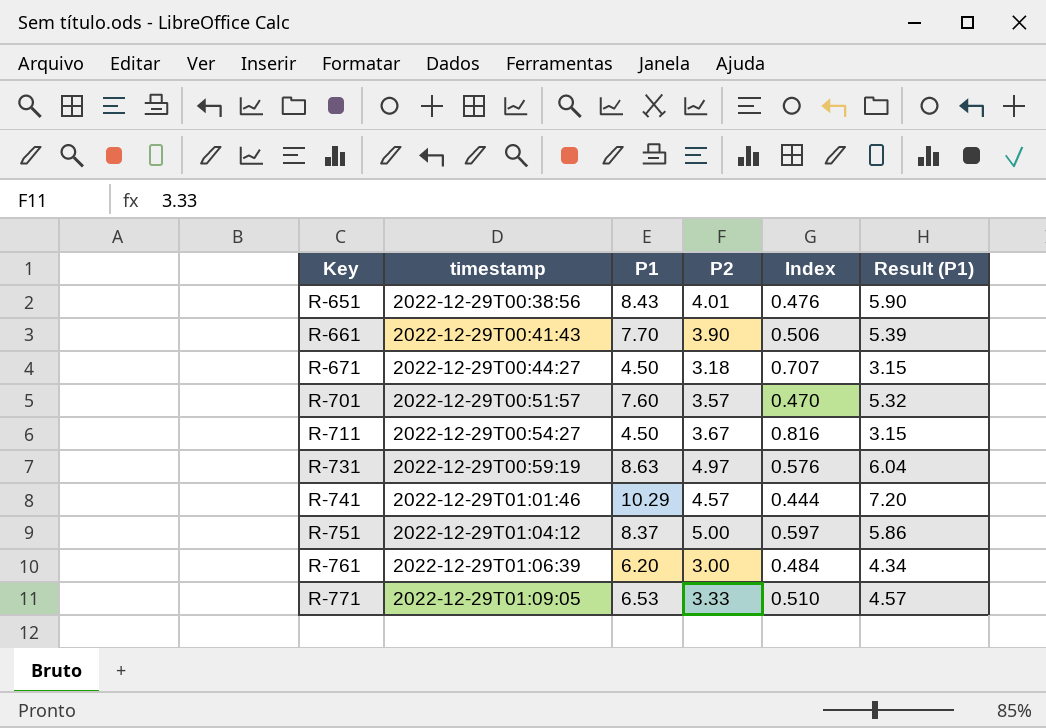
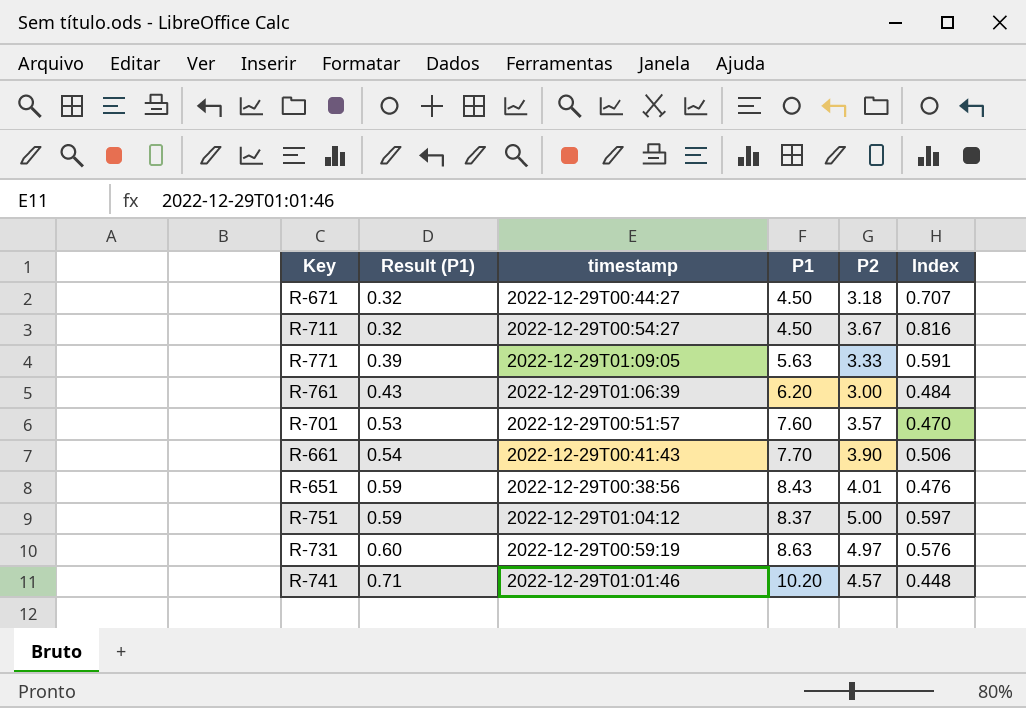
row order: Key ascending -> Result (P1) ascending
column Result (P1) | formula: [P1] * 0.7 -> [P1] * 0.07
column Result (P1) | position: 6 -> 2
R-771 | P1: 6.53 -> 5.63
R-771 | Index: 0.510 -> 0.591
R-741 | P1: 10.29 -> 10.20
R-741 | Index: 0.444 -> 0.448

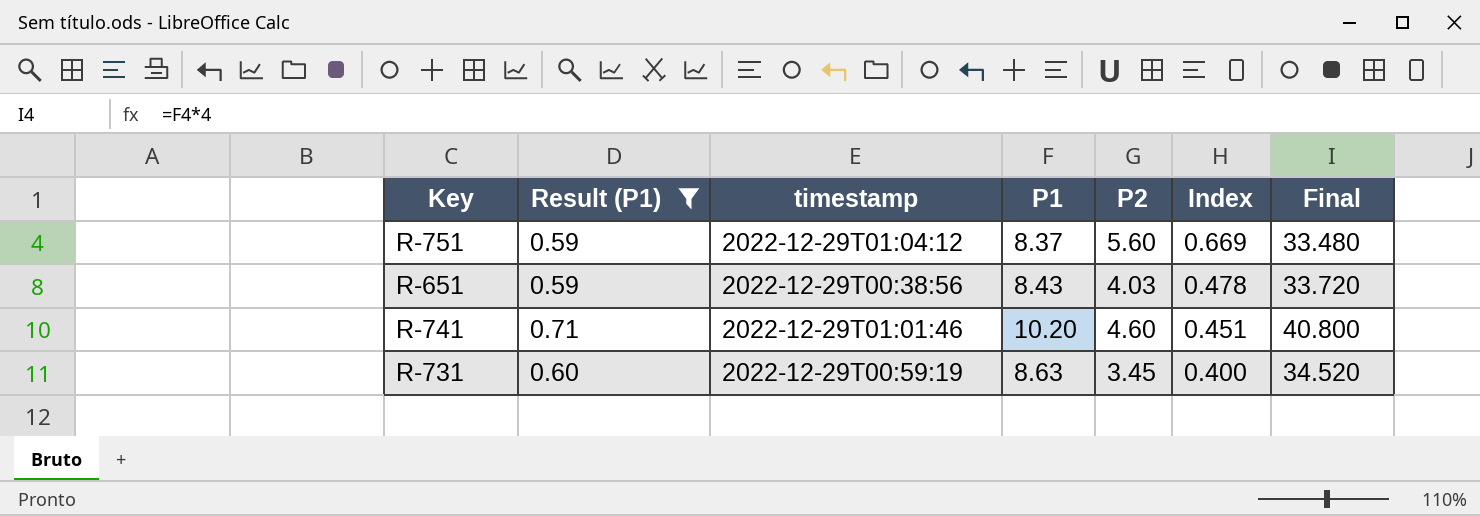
filter: none -> Result (P1) >= 0.59
row order: Result (P1) ascending -> Index descending
column Final | formula: none -> [P1] * 4
R-751 | P2: 5.00 -> 5.60
R-751 | Index: 0.597 -> 0.669
R-651 | P2: 4.01 -> 4.03
R-651 | Index: 0.476 -> 0.478
R-741 | P2: 4.57 -> 4.60
R-741 | Index: 0.448 -> 0.451
R-731 | P2: 4.97 -> 3.45
R-731 | Index: 0.576 -> 0.400

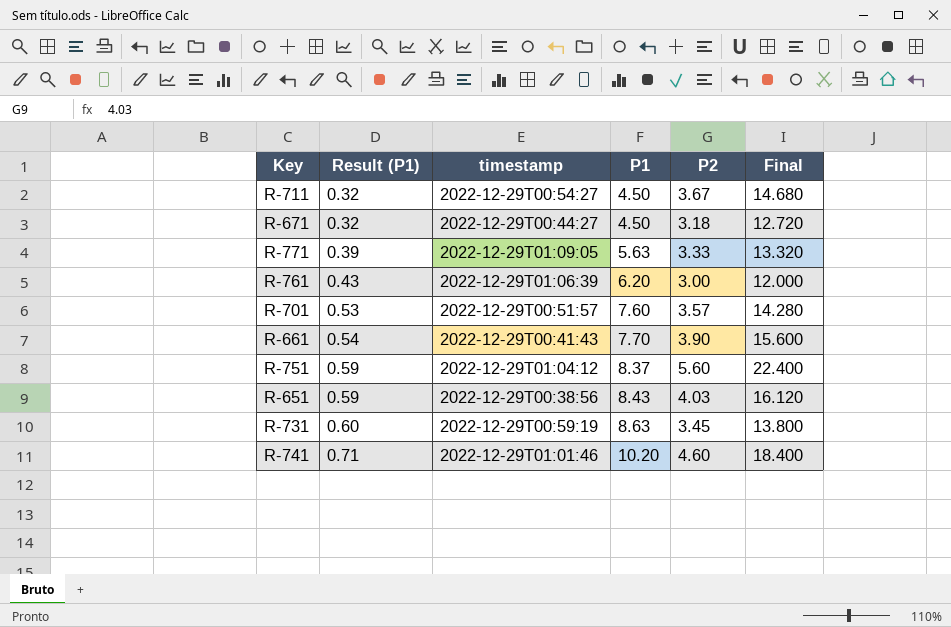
filter: Result (P1) >= 0.59 -> none
row order: Index descending -> Result (P1) ascending
column Index | formula: [P2] / [P1] -> none
column Final | formula: [P1] * 4 -> [P2] * 4

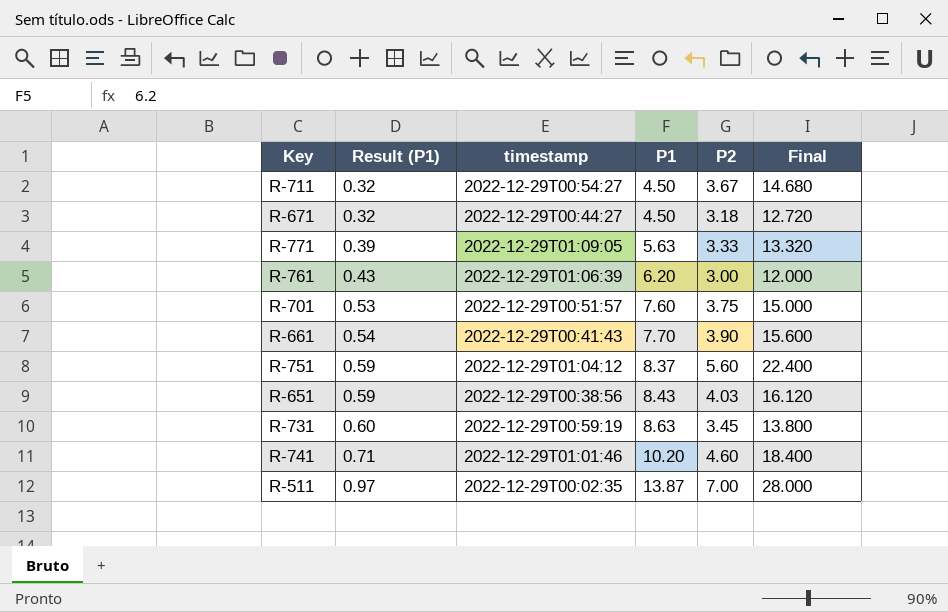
R-701 | P2: 3.57 -> 3.75
R-701 | Final: 14.280 -> 15.000
row R-511: none -> 0.97 | 2022-12-29T00:02:35 | 13.87 | 7.00 | 28.000

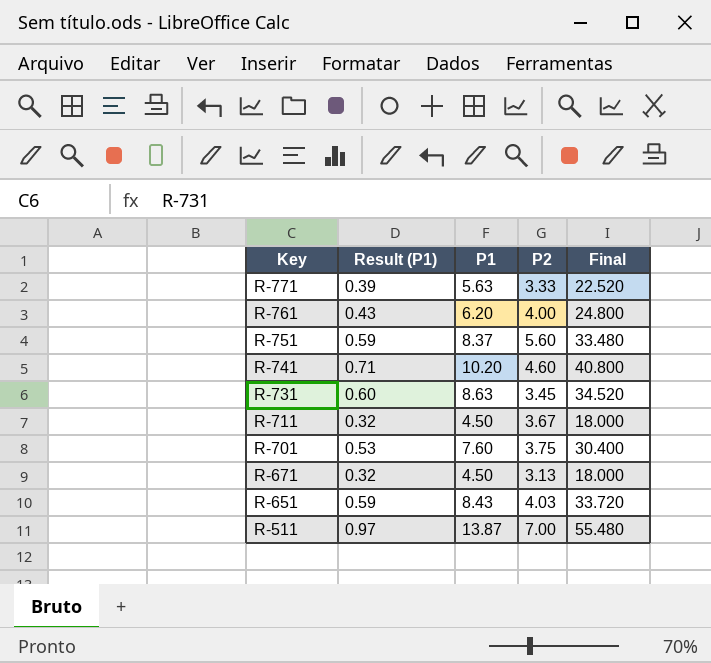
row order: Result (P1) ascending -> Key descending
column timestamp | position: 3 -> none
column Final | formula: [P2] * 4 -> [P1] * 4
row R-661: 0.54 | 2022-12-29T00:41:43 | 7.70 | 3.90 | 15.600 -> none
R-761 | P2: 3.00 -> 4.00
R-671 | P2: 3.18 -> 3.13

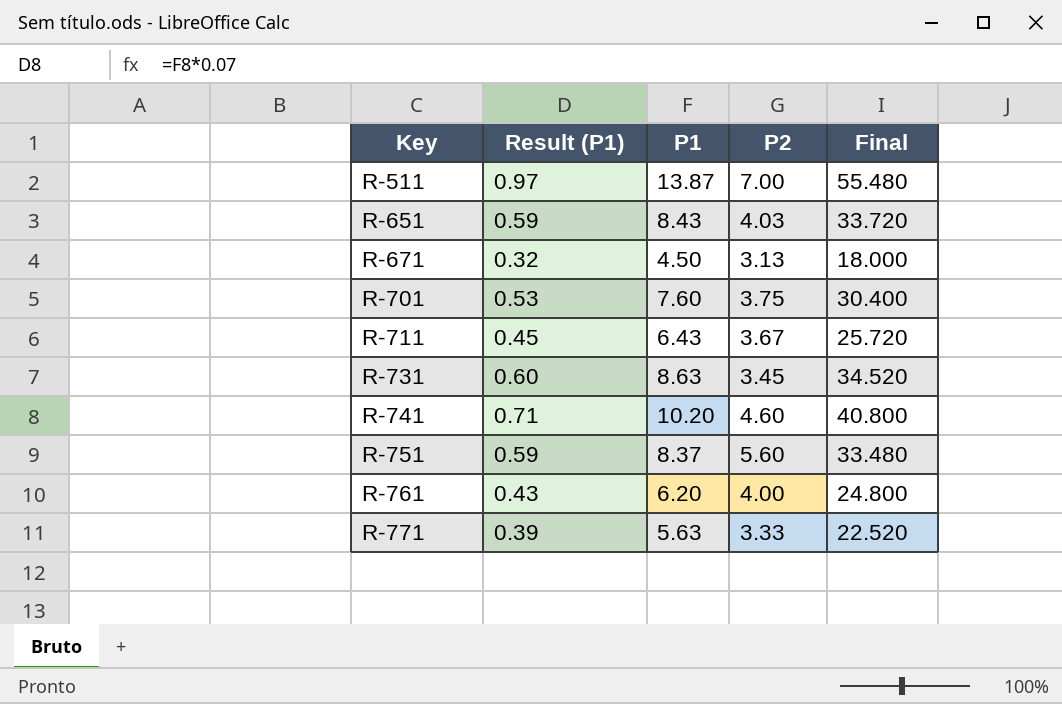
row order: Key descending -> Key ascending
R-711 | Result (P1): 0.32 -> 0.45
R-711 | P1: 4.50 -> 6.43
R-711 | Final: 18.000 -> 25.720

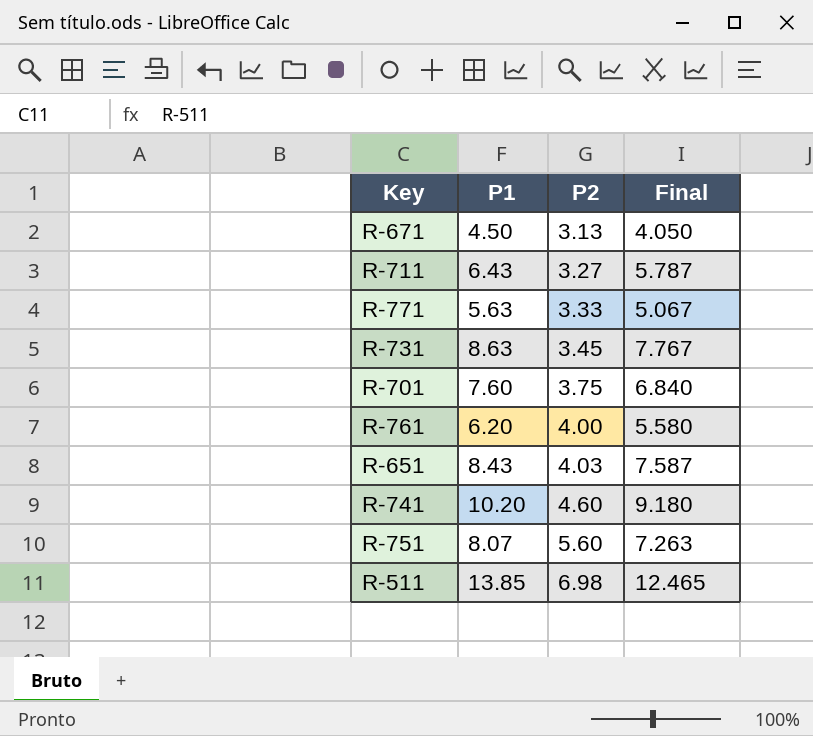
row order: Key ascending -> P2 ascending
column Result (P1) | formula: [P1] * 0.07 -> none
column Final | formula: [P1] * 4 -> [P1] * 0.9
R-711 | P2: 3.67 -> 3.27
R-751 | P1: 8.37 -> 8.07
R-511 | P1: 13.87 -> 13.85
R-511 | P2: 7.00 -> 6.98

